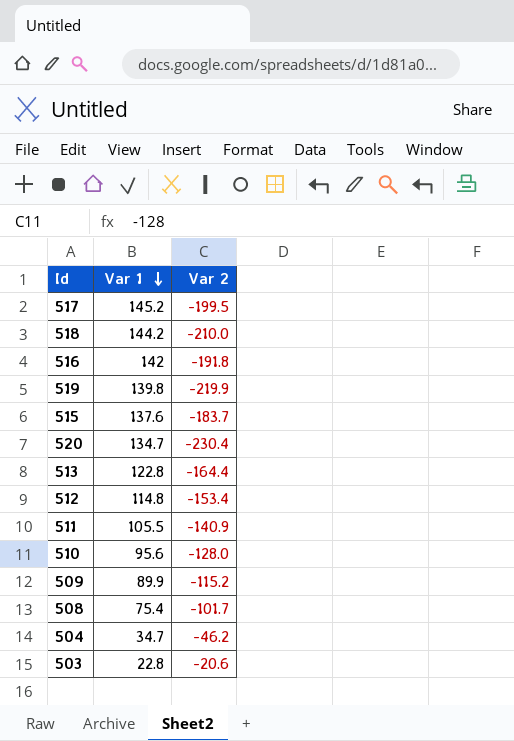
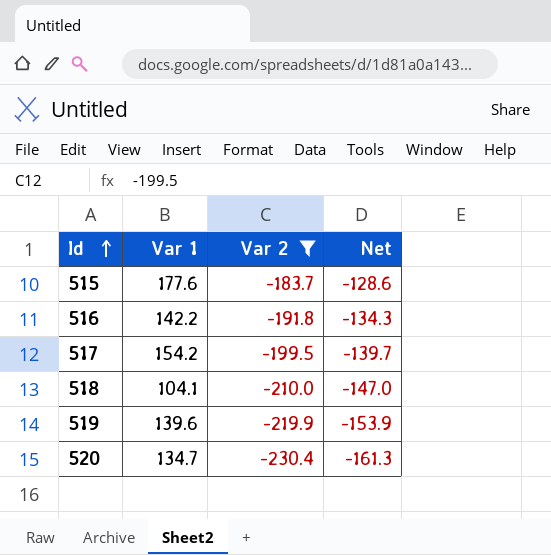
filter: none -> Var 2 <= -183.7
row order: Var 1 descending -> Id ascending
column Net | formula: none -> [Var 2] * 0.7
515 | Var 1: 137.6 -> 177.6
516 | Var 1: 142 -> 142.2
517 | Var 1: 145.2 -> 154.2
518 | Var 1: 144.2 -> 104.1
519 | Var 1: 139.8 -> 139.6

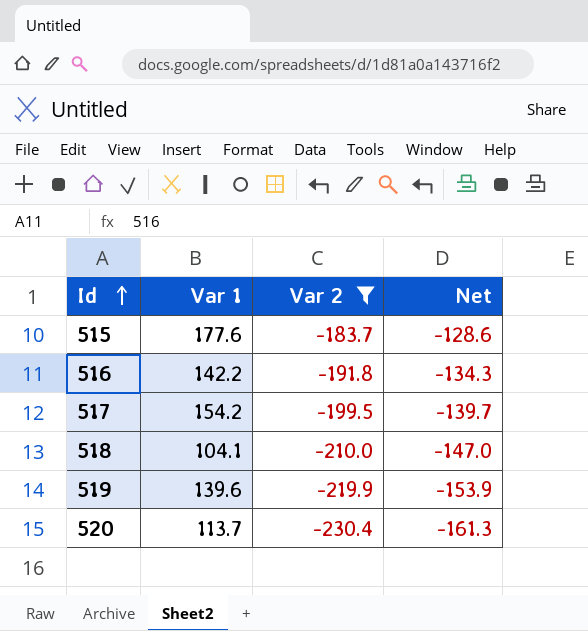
520 | Var 1: 134.7 -> 113.7

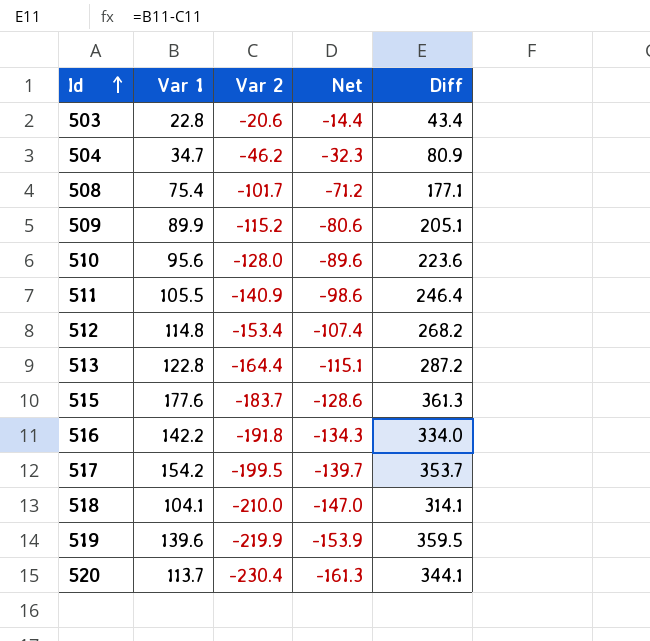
filter: Var 2 <= -183.7 -> none
column Diff | formula: none -> [Var 1] - [Var 2]

